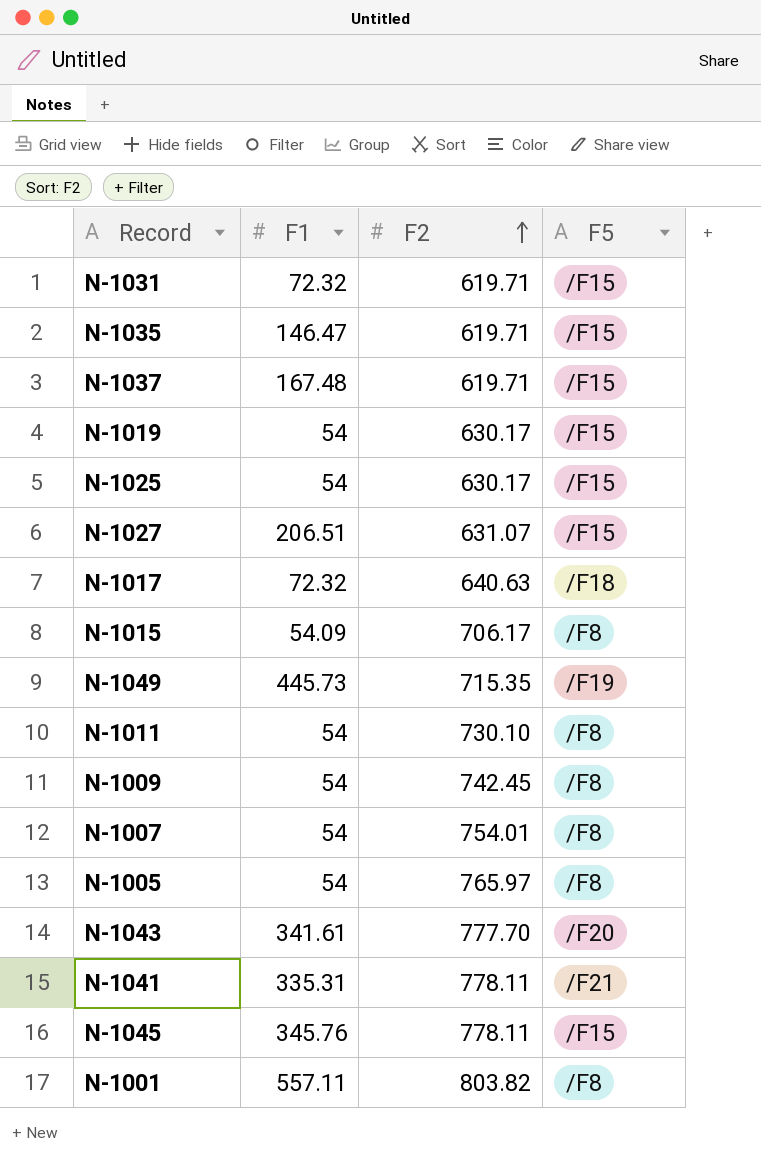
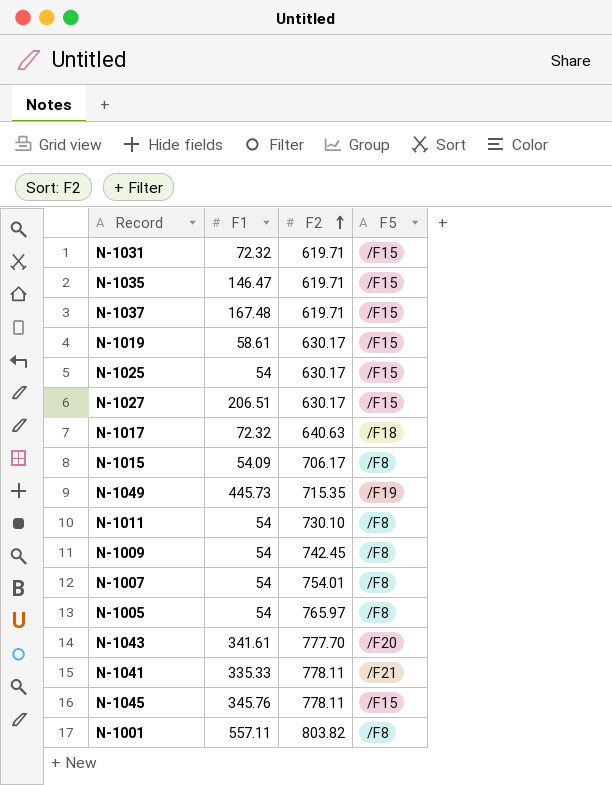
N-1019 | F1: 54 -> 58.61
N-1027 | F2: 631.07 -> 630.17
N-1041 | F1: 335.31 -> 335.33

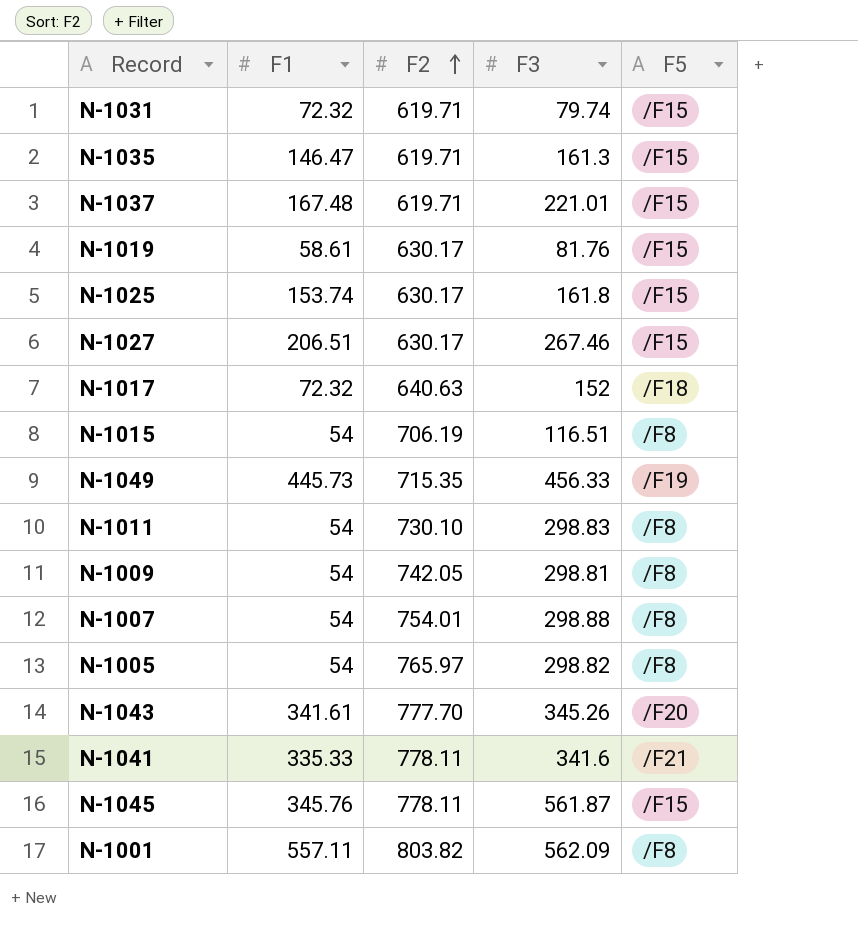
column F3 | position: none -> 4
N-1025 | F1: 54 -> 153.74
N-1015 | F1: 54.09 -> 54
N-1015 | F2: 706.17 -> 706.19
N-1009 | F2: 742.45 -> 742.05

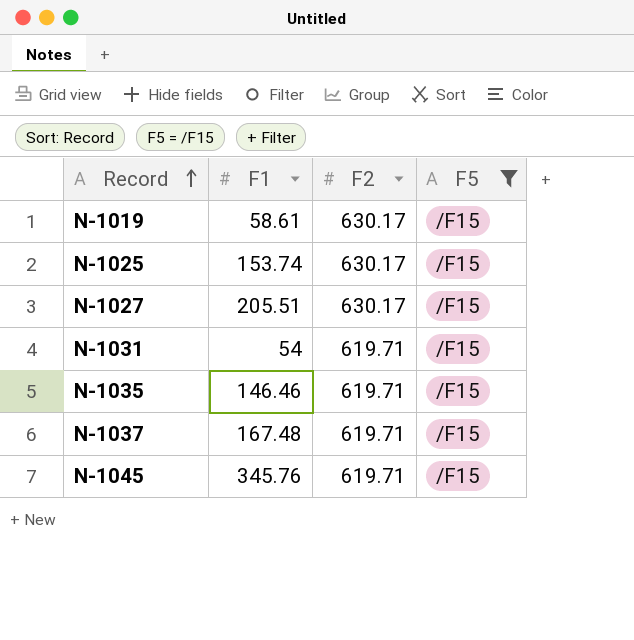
filter: none -> F5 = /F15
row order: F2 ascending -> Record ascending
column F3 | position: 4 -> none
N-1027 | F1: 206.51 -> 205.51
N-1031 | F1: 72.32 -> 54
N-1035 | F1: 146.47 -> 146.46
N-1045 | F2: 778.11 -> 619.71

